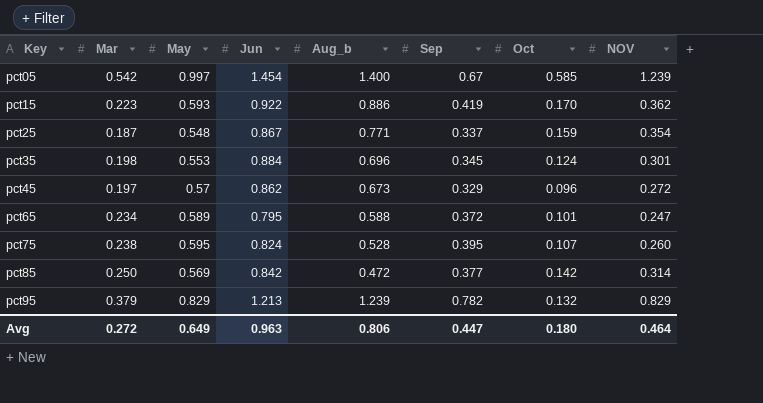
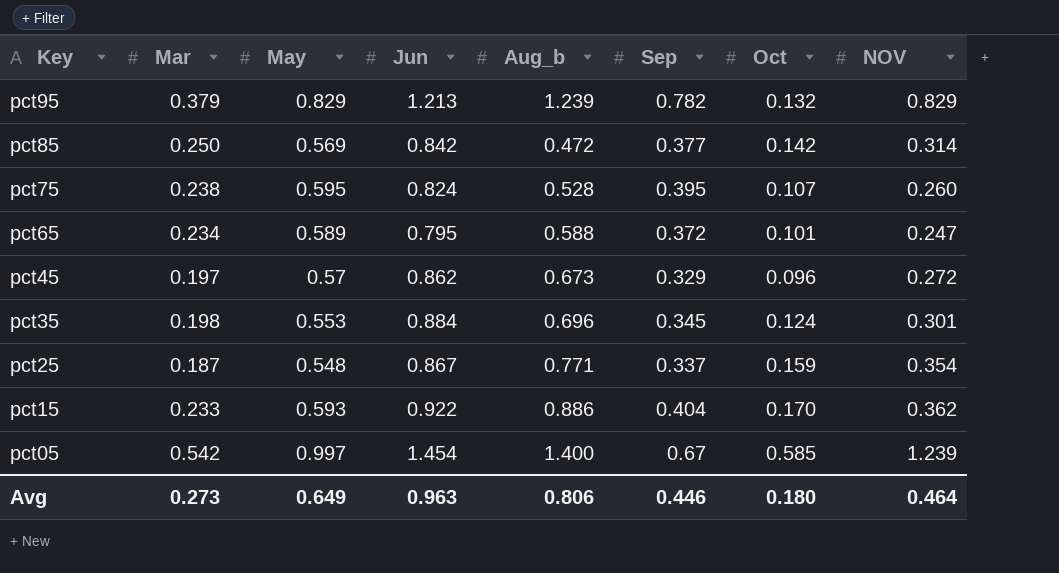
row order: Key ascending -> Key descending
pct15 | Mar: 0.223 -> 0.233
pct15 | Sep: 0.419 -> 0.404
Avg | Mar: 0.272 -> 0.273
Avg | Sep: 0.447 -> 0.446

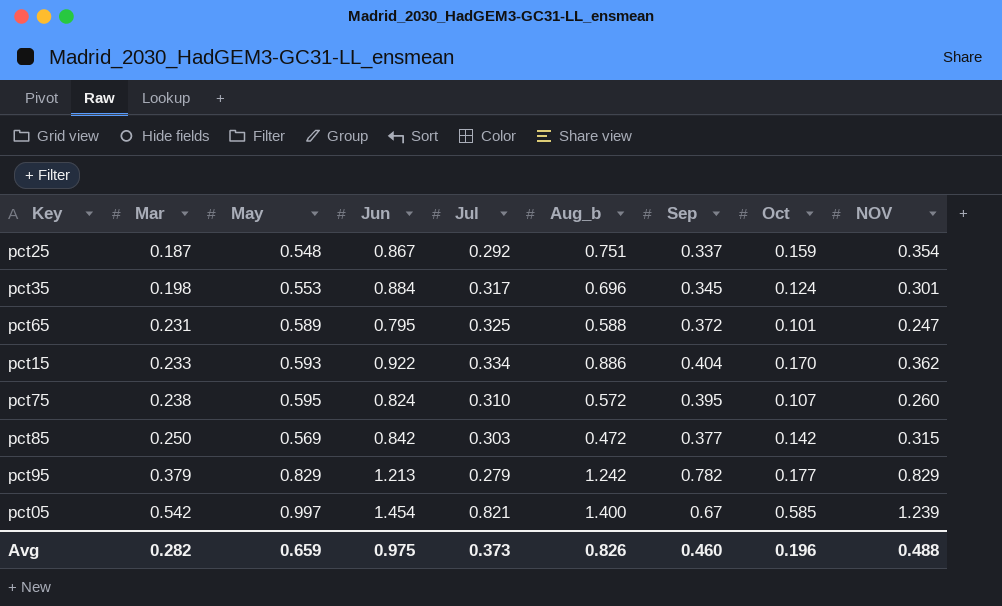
row order: Key descending -> Mar ascending
column Jul | position: none -> 5
row pct45: 0.197 | 0.57 | 0.862 | 0.673 | 0.329 | 0.096 | 0.272 -> none
pct25 | Aug_b: 0.771 -> 0.751
pct65 | Mar: 0.234 -> 0.231
pct75 | Aug_b: 0.528 -> 0.572
pct85 | NOV: 0.314 -> 0.315
pct95 | Aug_b: 1.239 -> 1.242
pct95 | Oct: 0.132 -> 0.177
Avg | Mar: 0.273 -> 0.282
Avg | May: 0.649 -> 0.659
Avg | Jun: 0.963 -> 0.975
Avg | Aug_b: 0.806 -> 0.826
Avg | Sep: 0.446 -> 0.460
Avg | Oct: 0.180 -> 0.196
Avg | NOV: 0.464 -> 0.488

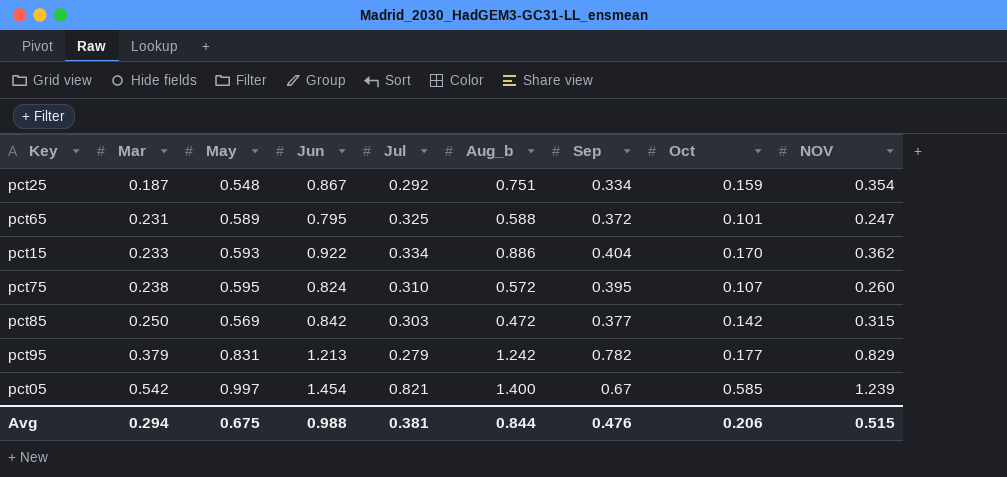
row pct35: 0.198 | 0.553 | 0.884 | 0.317 | 0.696 | 0.345 | 0.124 | 0.301 -> none
pct25 | Sep: 0.337 -> 0.334
pct95 | May: 0.829 -> 0.831
Avg | Mar: 0.282 -> 0.294
Avg | May: 0.659 -> 0.675
Avg | Jun: 0.975 -> 0.988
Avg | Jul: 0.373 -> 0.381
Avg | Aug_b: 0.826 -> 0.844
Avg | Sep: 0.460 -> 0.476
Avg | Oct: 0.196 -> 0.206
Avg | NOV: 0.488 -> 0.515

